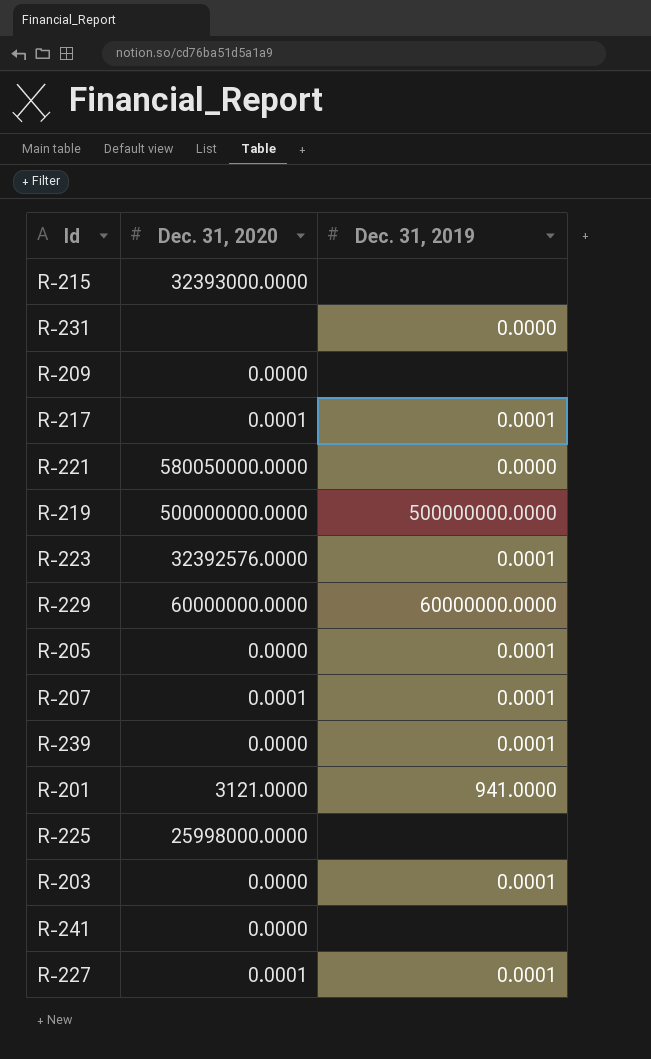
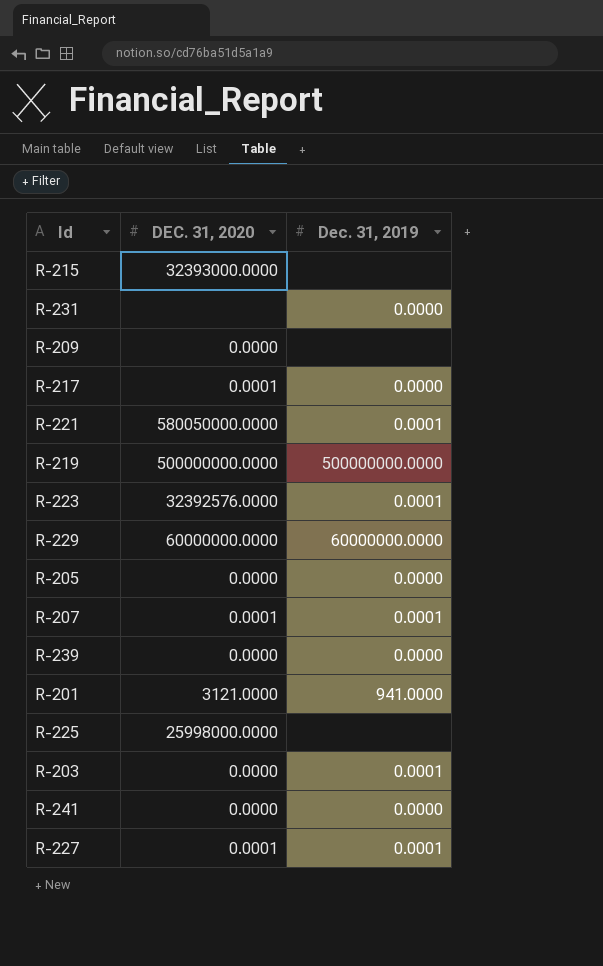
column name: Dec. 31, 2020 -> DEC. 31, 2020
R-217 | Dec. 31, 2019: 0.0001 -> 0.0000
R-221 | Dec. 31, 2019: 0.0000 -> 0.0001
R-205 | Dec. 31, 2019: 0.0001 -> 0.0000
R-239 | Dec. 31, 2019: 0.0001 -> 0.0000
R-241 | Dec. 31, 2019: none -> 0.0000

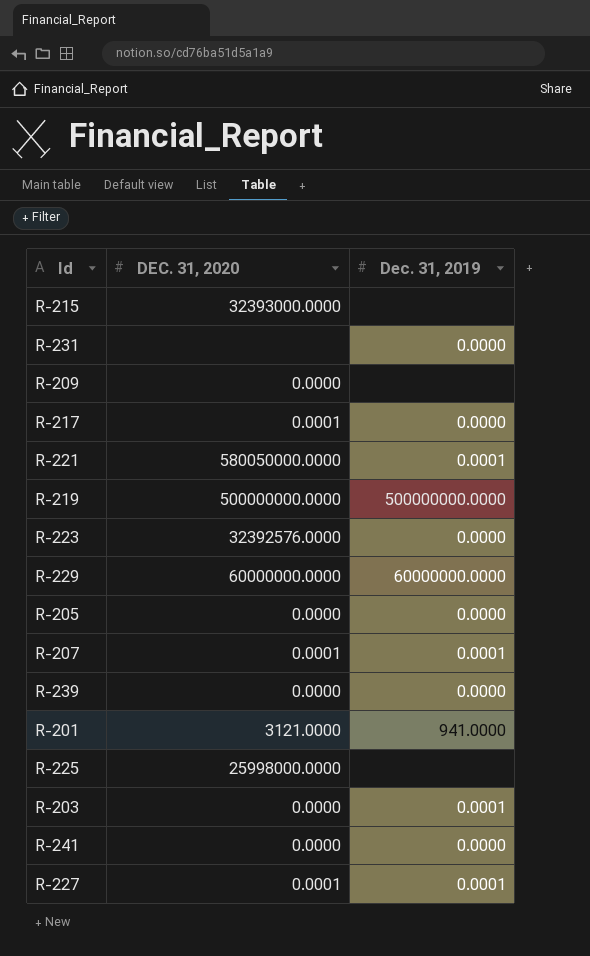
R-223 | Dec. 31, 2019: 0.0001 -> 0.0000

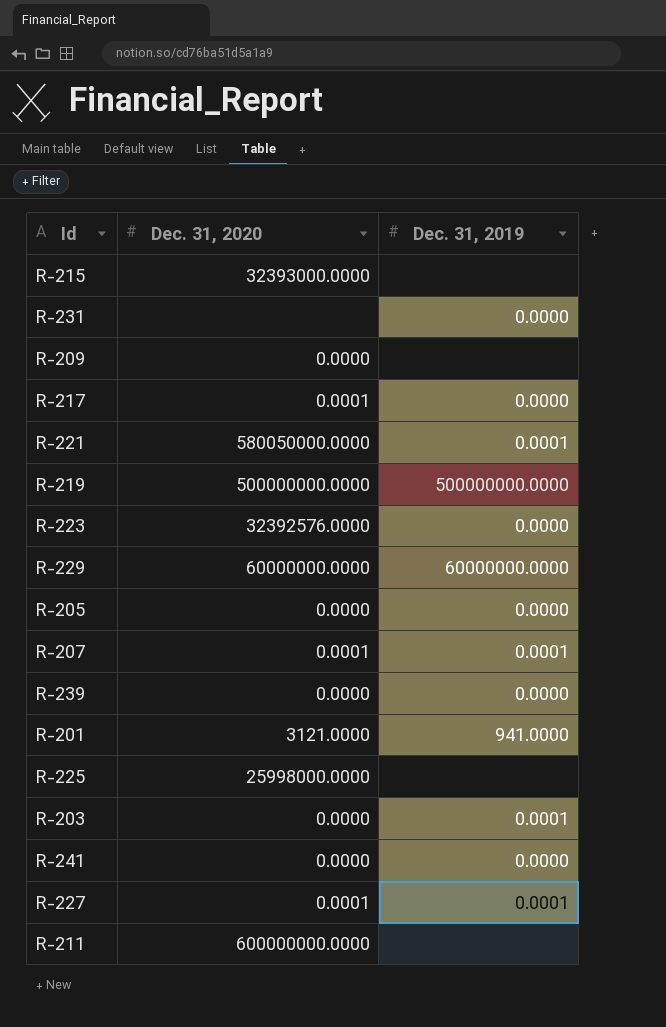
column name: DEC. 31, 2020 -> Dec. 31, 2020
row R-211: none -> 600000000.0000 | none

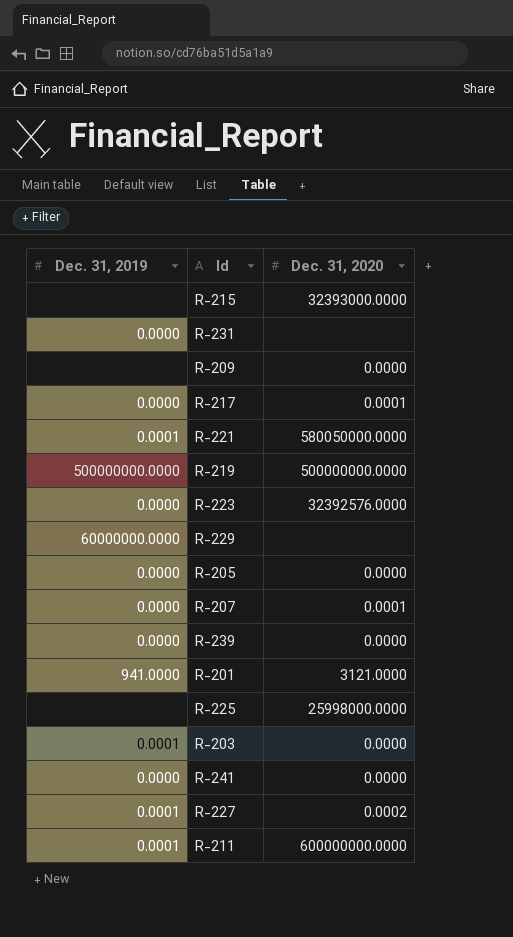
column Dec. 31, 2019 | position: 3 -> 1
R-229 | Dec. 31, 2020: 60000000.0000 -> none
R-207 | Dec. 31, 2019: 0.0001 -> 0.0000
R-227 | Dec. 31, 2020: 0.0001 -> 0.0002
R-211 | Dec. 31, 2019: none -> 0.0001

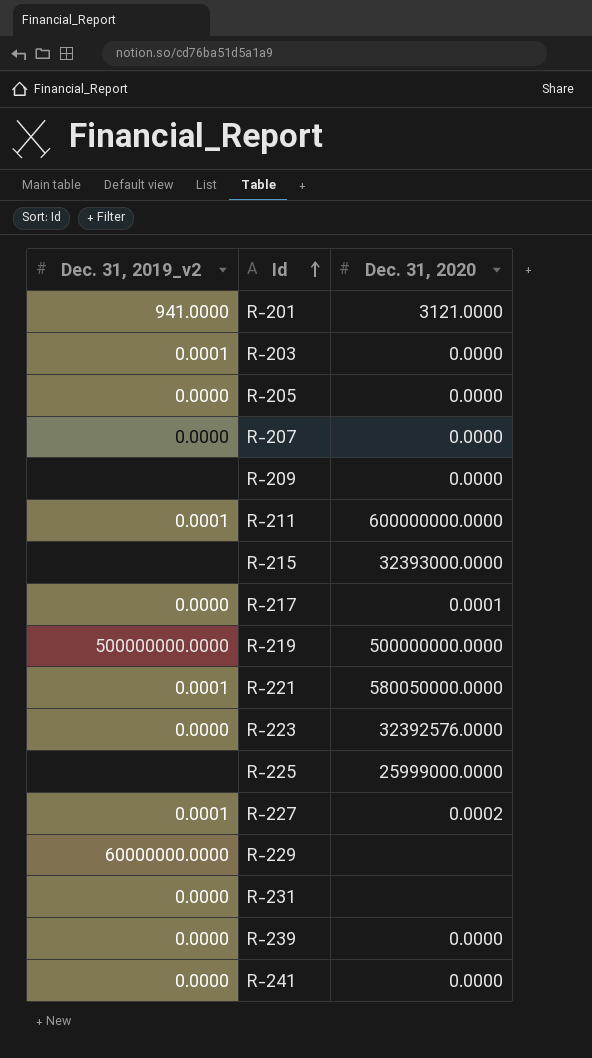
row order: none -> Id ascending
column name: Dec. 31, 2019 -> Dec. 31, 2019_v2
R-207 | Dec. 31, 2020: 0.0001 -> 0.0000
R-225 | Dec. 31, 2020: 25998000.0000 -> 25999000.0000

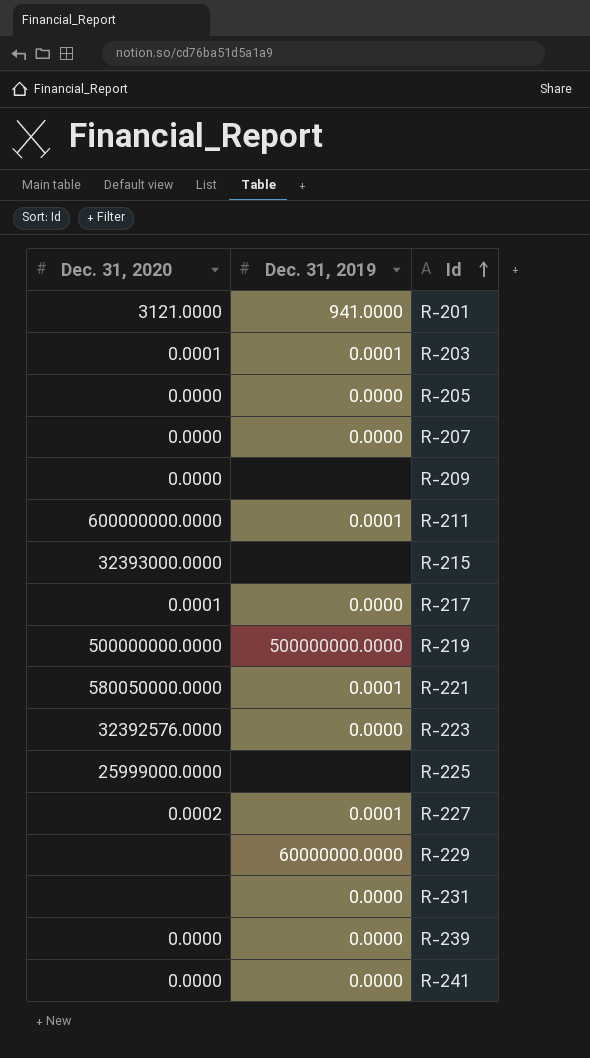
column Dec. 31, 2020 | position: 3 -> 1
column name: Dec. 31, 2019_v2 -> Dec. 31, 2019
R-203 | Dec. 31, 2020: 0.0000 -> 0.0001

